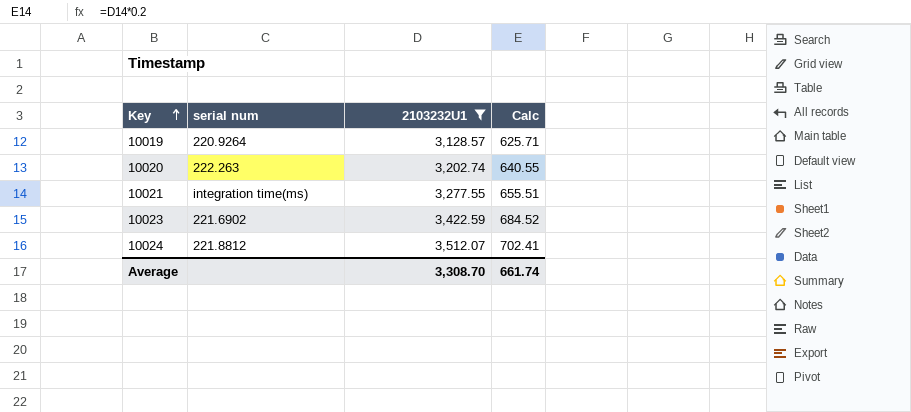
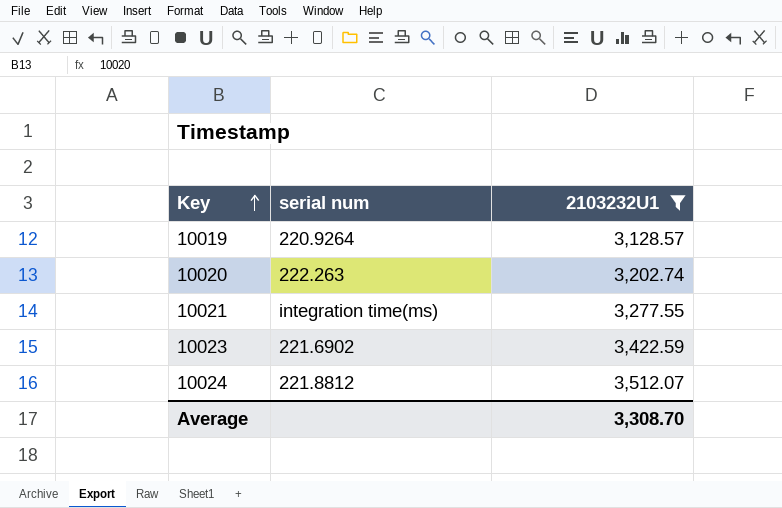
column Calc | formula: [2103232U1] * 0.2 -> none

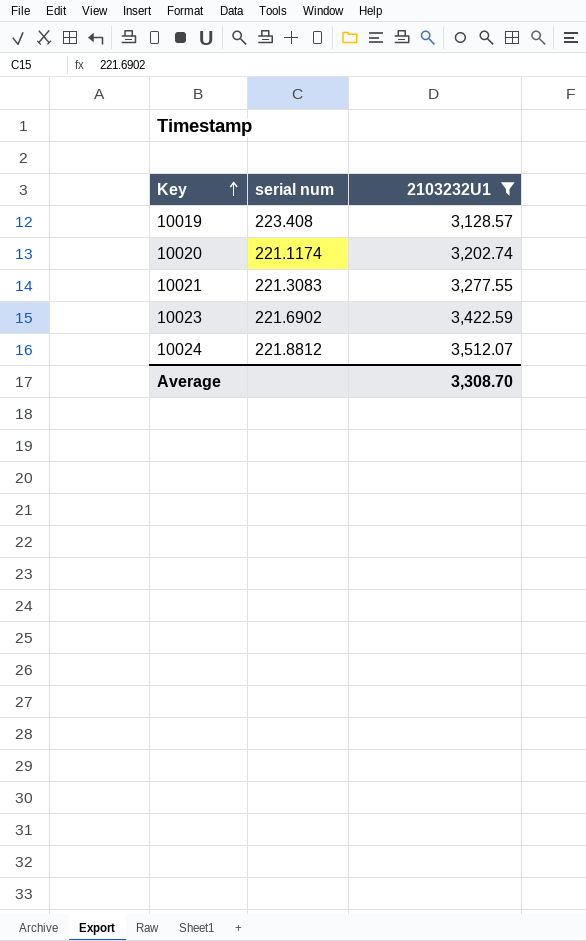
10019 | serial num: 220.9264 -> 223.408
10020 | serial num: 222.263 -> 221.1174
10021 | serial num: integration time(ms) -> 221.3083

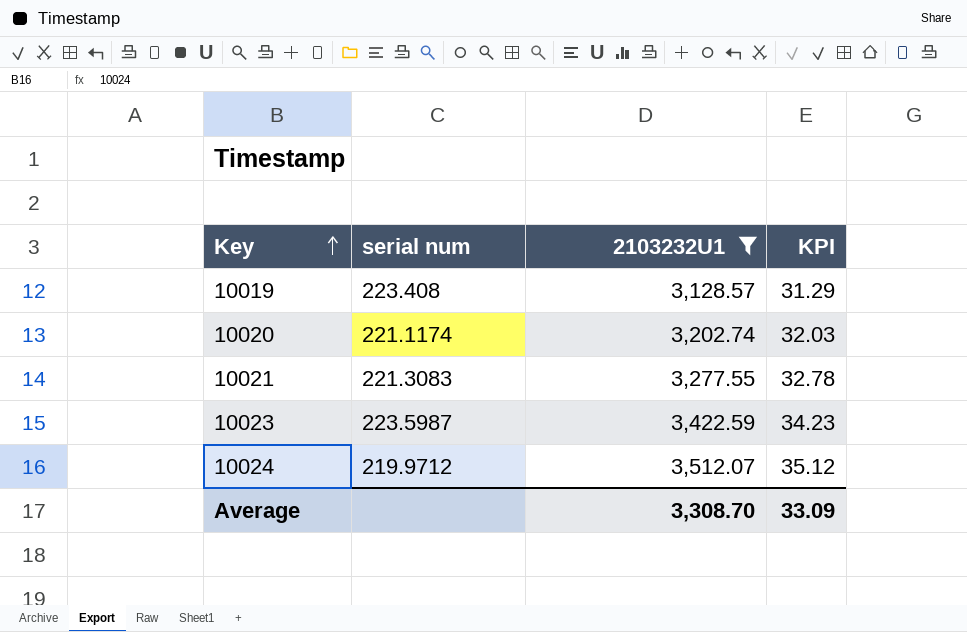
column KPI | formula: none -> [2103232U1] * 0.01
10023 | serial num: 221.6902 -> 223.5987
10024 | serial num: 221.8812 -> 219.9712

